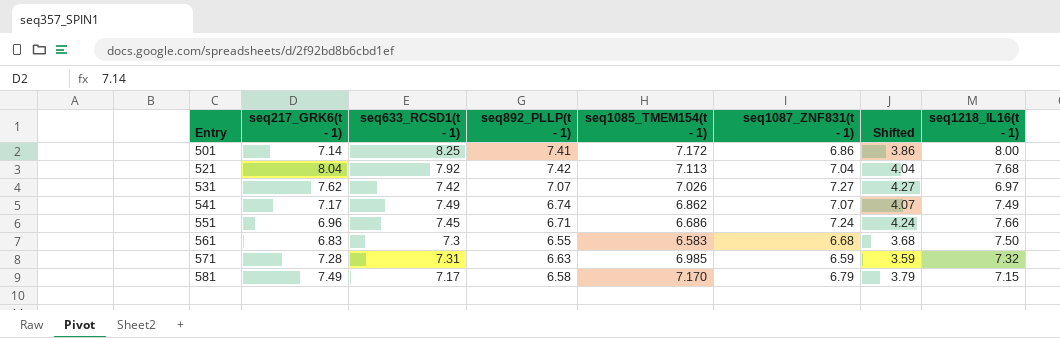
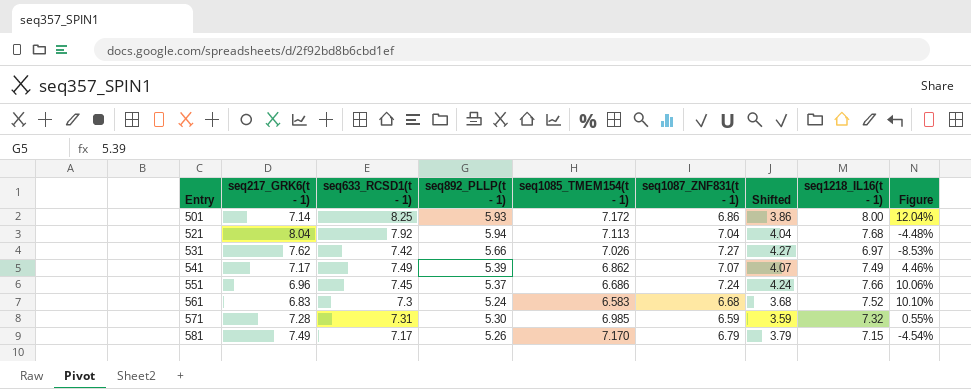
column Figure | formula: none -> ([seq1218_IL16(t - 1)] - [seq217_GRK6(t - 1)]) / [seq217_GRK6(t - 1)]
501 | seq892_PLLP(t - 1): 7.41 -> 5.93
521 | seq892_PLLP(t - 1): 7.42 -> 5.94
531 | seq892_PLLP(t - 1): 7.07 -> 5.66
541 | seq892_PLLP(t - 1): 6.74 -> 5.39
551 | seq892_PLLP(t - 1): 6.71 -> 5.37
561 | seq892_PLLP(t - 1): 6.55 -> 5.24
561 | seq1218_IL16(t - 1): 7.50 -> 7.52
571 | seq892_PLLP(t - 1): 6.63 -> 5.30
581 | seq892_PLLP(t - 1): 6.58 -> 5.26

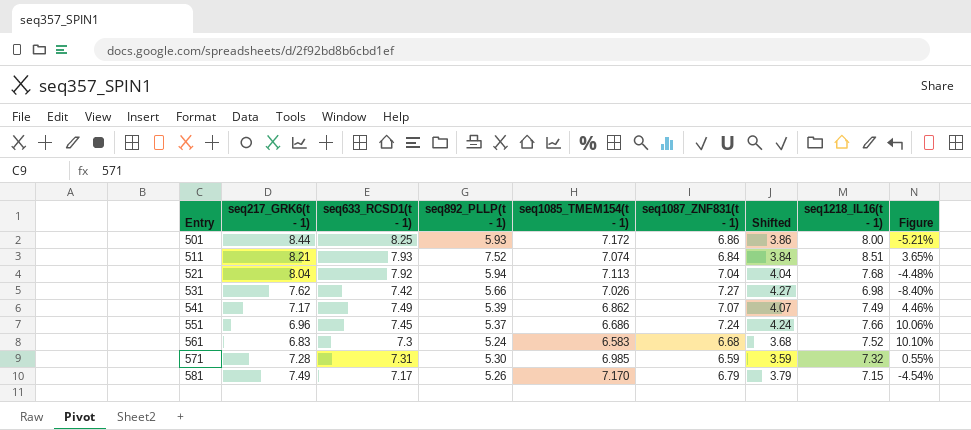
501 | seq217_GRK6(t - 1): 7.14 -> 8.44
501 | Figure: 12.04% -> -5.21%
row 511: none -> 8.21 | 7.93 | 7.52 | 7.074 | 6.84 | 3.84 | 8.51 | 3.65%
531 | seq1218_IL16(t - 1): 6.97 -> 6.98
531 | Figure: -8.53% -> -8.40%

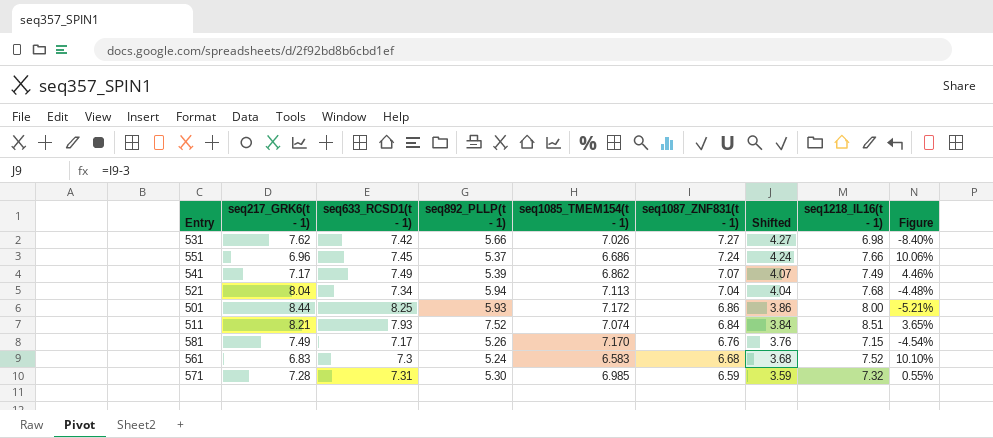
row order: Entry ascending -> seq1087_ZNF831(t - 1) descending
521 | seq633_RCSD1(t - 1): 7.92 -> 7.34
581 | seq1087_ZNF831(t - 1): 6.79 -> 6.76
581 | Shifted: 3.79 -> 3.76

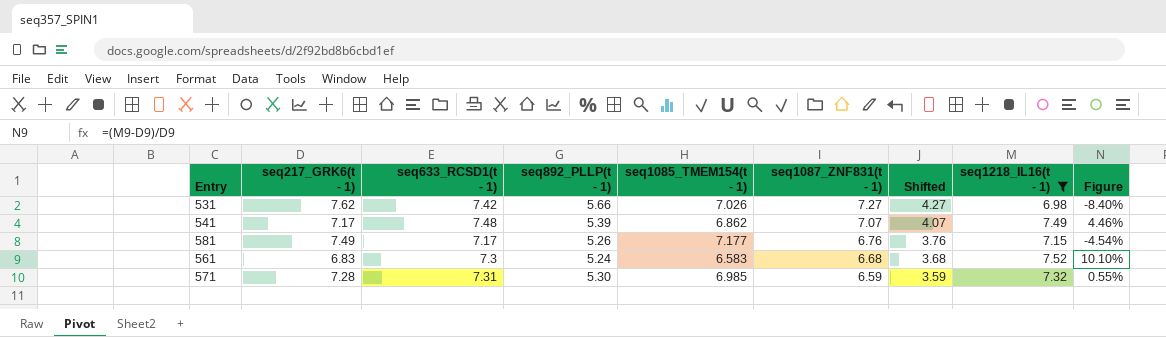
filter: none -> seq1218_IL16(t - 1) <= 7.52
541 | seq633_RCSD1(t - 1): 7.49 -> 7.48
581 | seq1085_TMEM154(t - 1): 7.170 -> 7.177

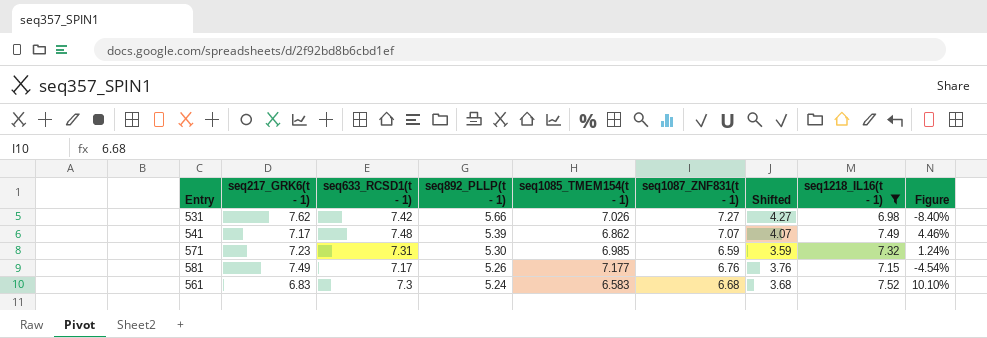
row order: seq1087_ZNF831(t - 1) descending -> seq892_PLLP(t - 1) descending
571 | seq217_GRK6(t - 1): 7.28 -> 7.23
571 | Figure: 0.55% -> 1.24%

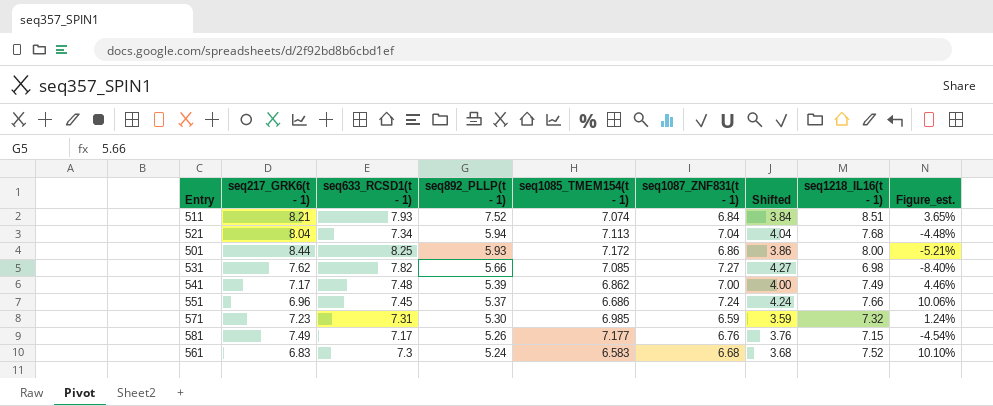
filter: seq1218_IL16(t - 1) <= 7.52 -> none
column name: Figure -> Figure_est.
531 | seq633_RCSD1(t - 1): 7.42 -> 7.82
531 | seq1085_TMEM154(t - 1): 7.026 -> 7.085
541 | seq1087_ZNF831(t - 1): 7.07 -> 7.00
541 | Shifted: 4.07 -> 4.00

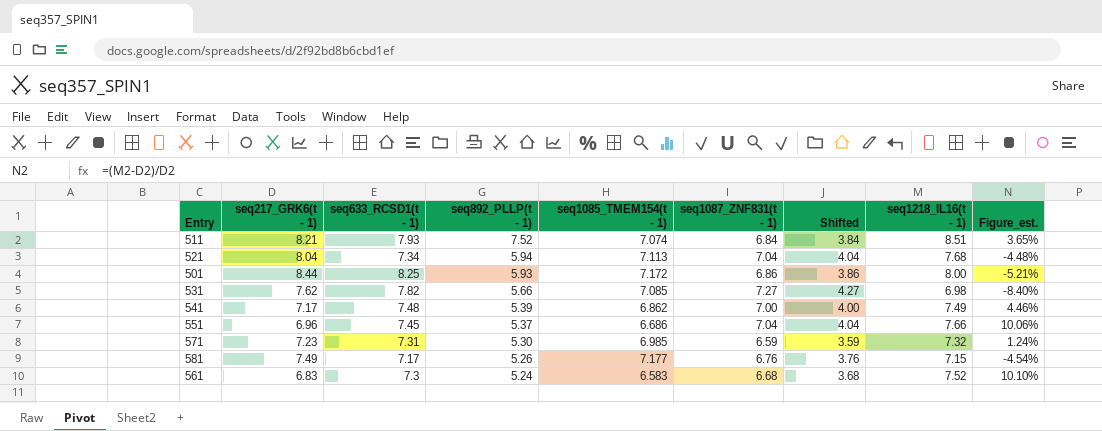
551 | seq1087_ZNF831(t - 1): 7.24 -> 7.04
551 | Shifted: 4.24 -> 4.04

